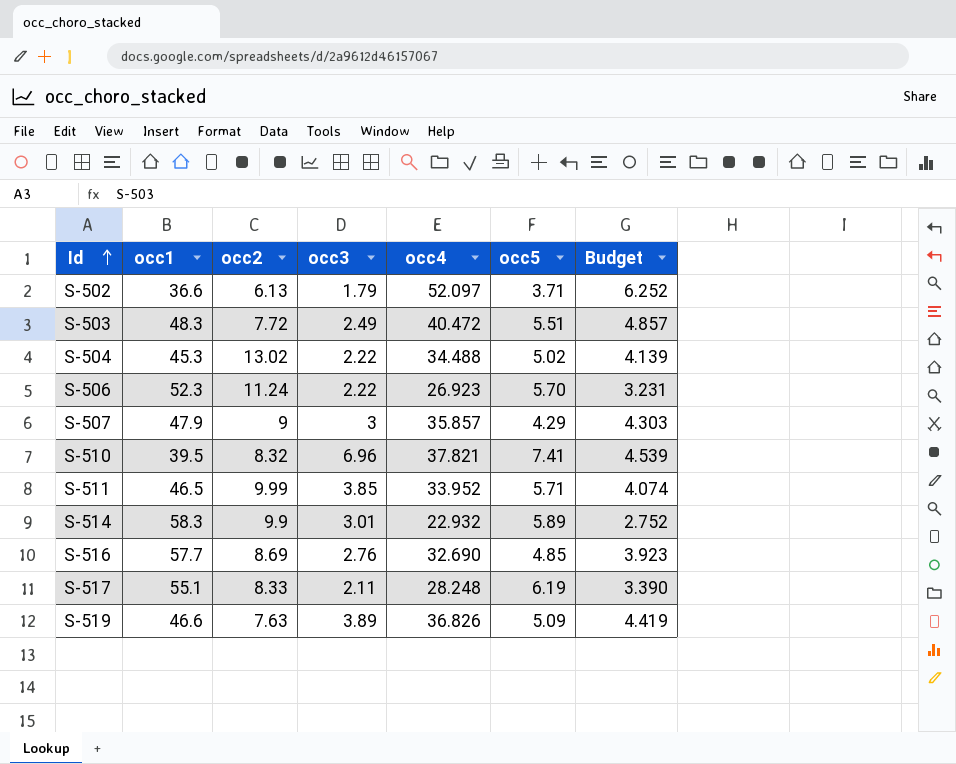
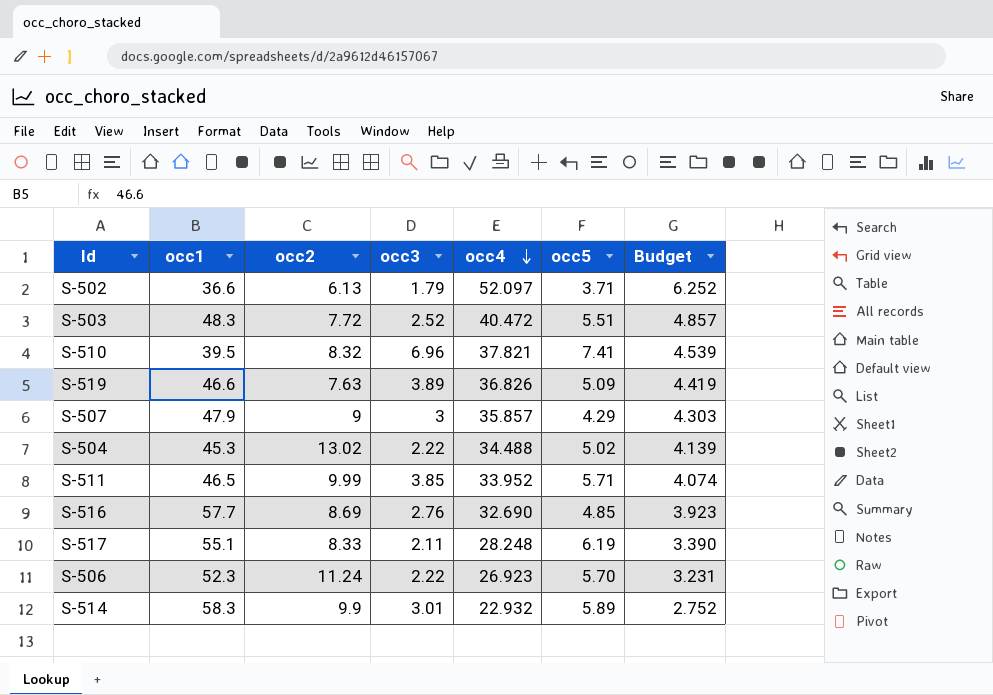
row order: Id ascending -> occ4 descending
S-503 | occ3: 2.49 -> 2.52

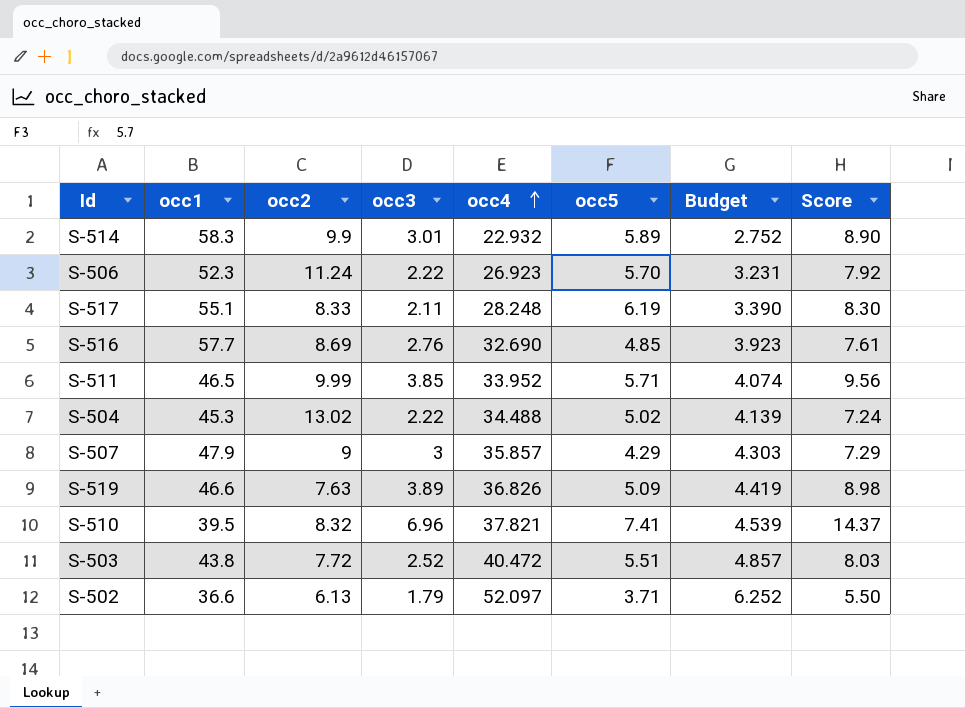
row order: occ4 descending -> occ4 ascending
column Score | formula: none -> [occ3] + [occ5]
S-503 | occ1: 48.3 -> 43.8

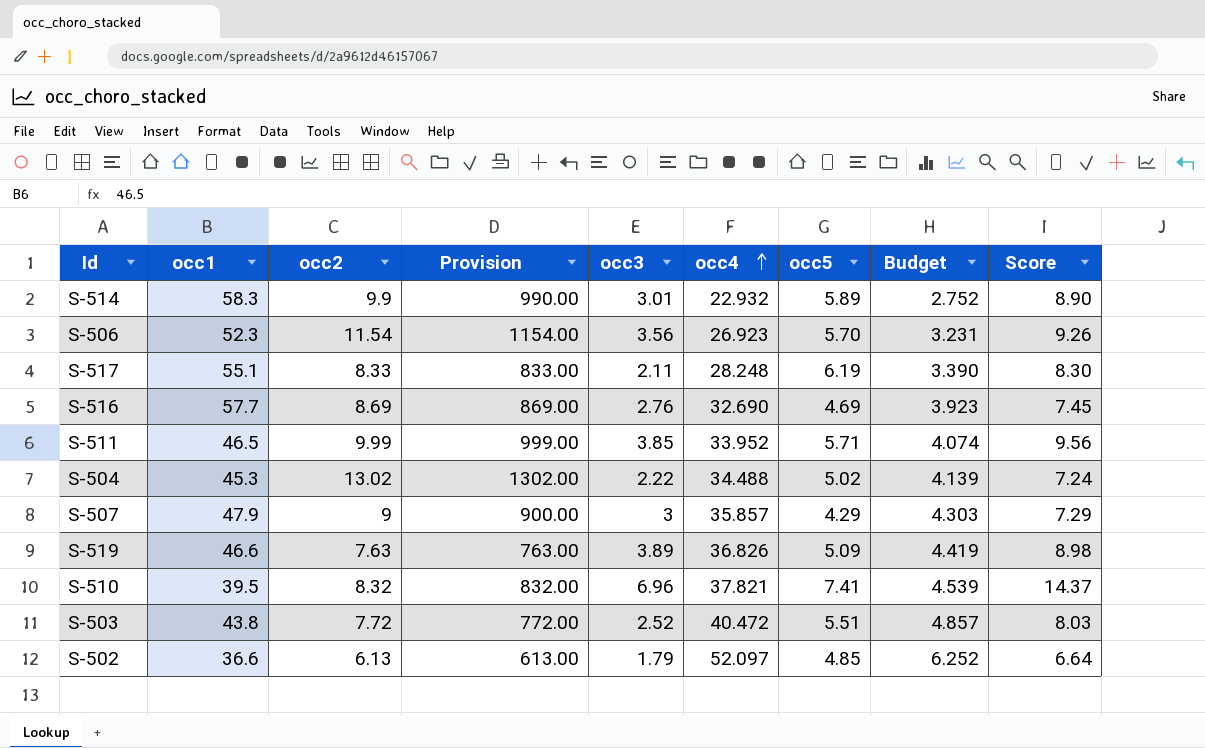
column Provision | formula: none -> [occ2] * 100
S-506 | occ2: 11.24 -> 11.54
S-506 | occ3: 2.22 -> 3.56
S-506 | Score: 7.92 -> 9.26
S-516 | occ5: 4.85 -> 4.69
S-516 | Score: 7.61 -> 7.45
S-502 | occ5: 3.71 -> 4.85
S-502 | Score: 5.50 -> 6.64

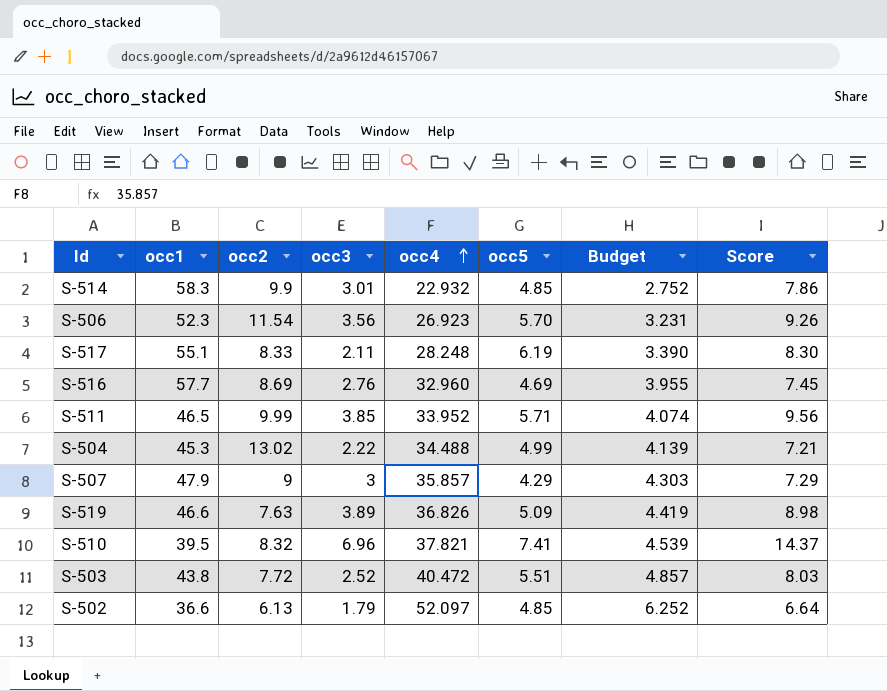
column Provision | formula: [occ2] * 100 -> none
S-514 | occ5: 5.89 -> 4.85
S-514 | Score: 8.90 -> 7.86
S-516 | occ4: 32.690 -> 32.960
S-516 | Budget: 3.923 -> 3.955
S-504 | occ5: 5.02 -> 4.99
S-504 | Score: 7.24 -> 7.21

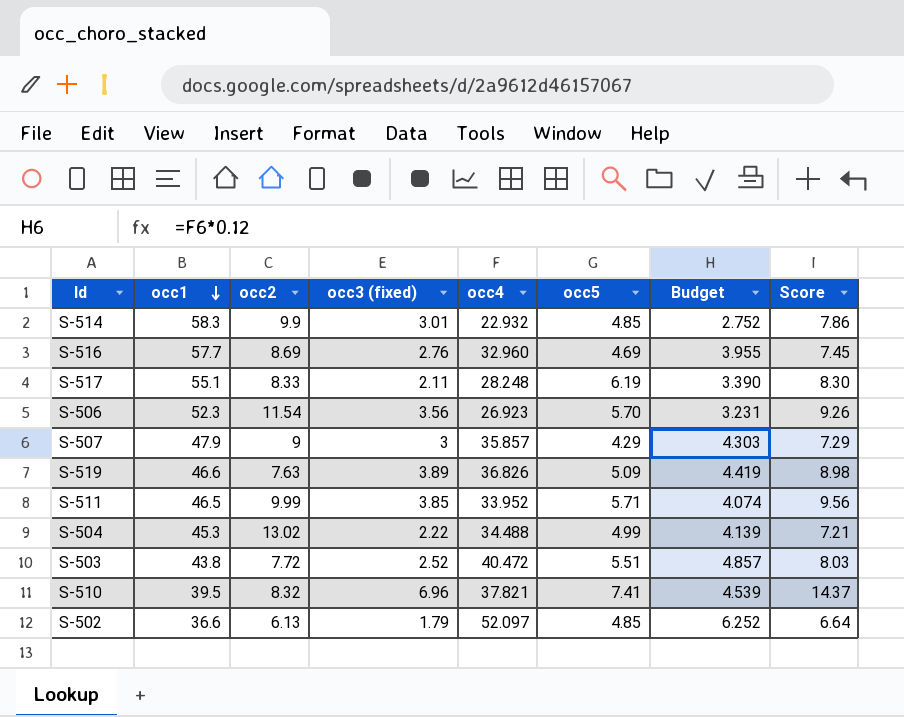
row order: occ4 ascending -> occ1 descending
column name: occ3 -> occ3 (fixed)

